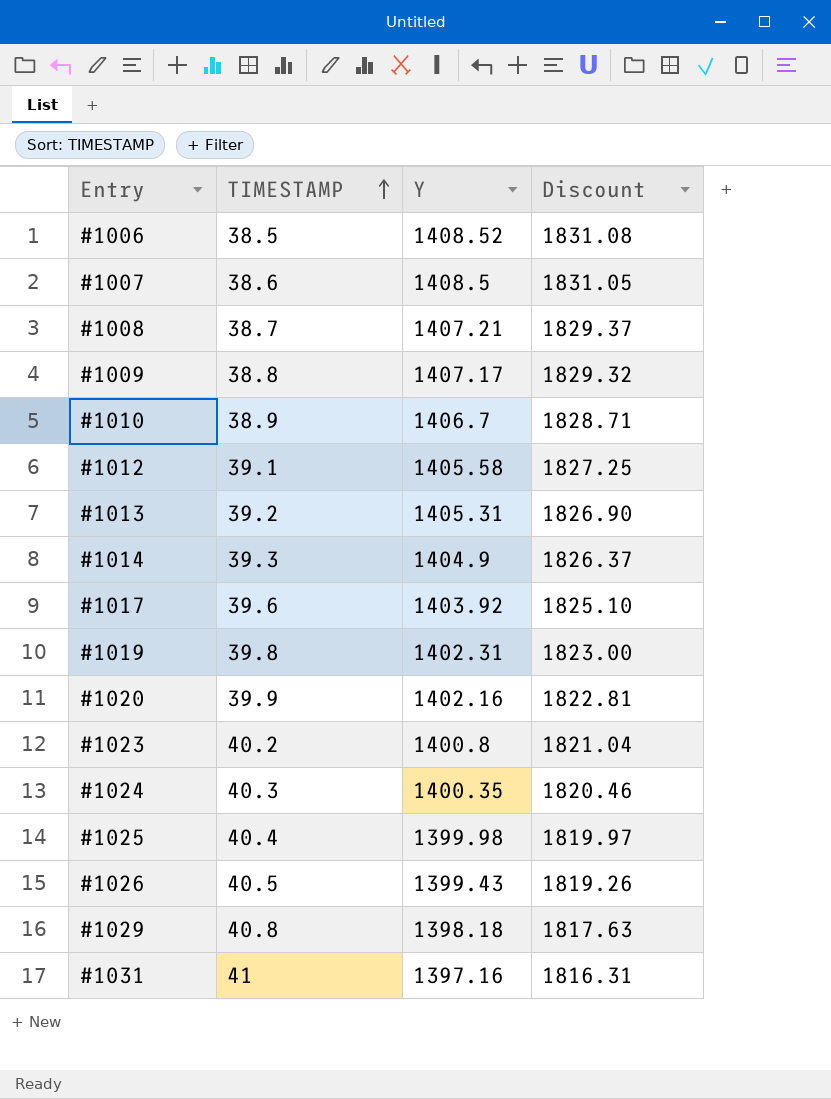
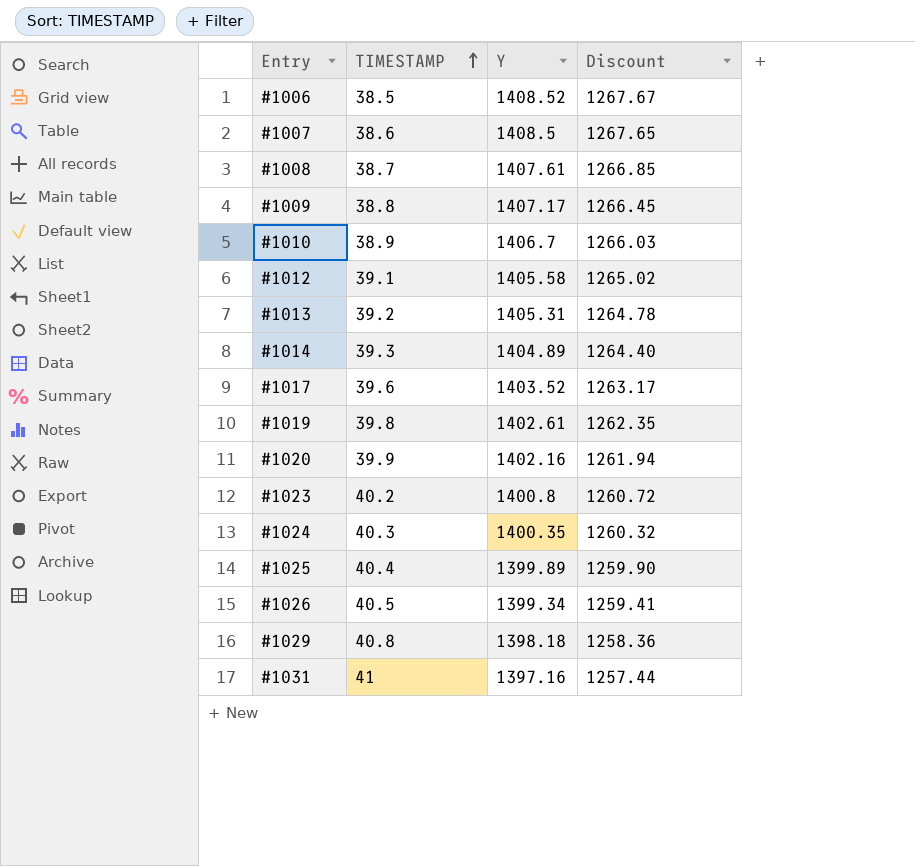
column Discount | formula: [Y] * 1.3 -> [Y] * 0.9
#1008 | Y: 1407.21 -> 1407.61
#1014 | Y: 1404.9 -> 1404.89
#1017 | Y: 1403.92 -> 1403.52
#1019 | Y: 1402.31 -> 1402.61
#1025 | Y: 1399.98 -> 1399.89
#1026 | Y: 1399.43 -> 1399.34

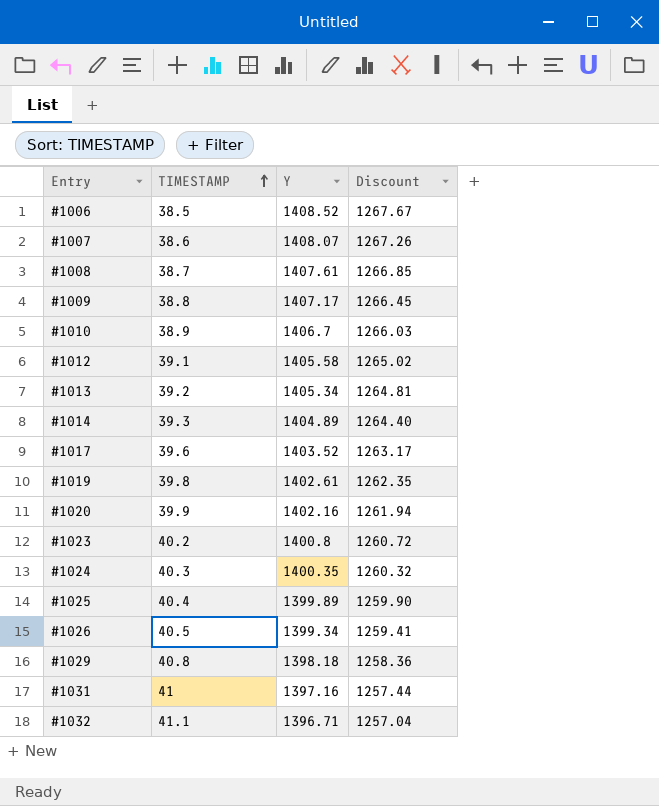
#1007 | Y: 1408.5 -> 1408.07
#1007 | Discount: 1267.65 -> 1267.26
#1013 | Y: 1405.31 -> 1405.34
#1013 | Discount: 1264.78 -> 1264.81
row #1032: none -> 41.1 | 1396.71 | 1257.04

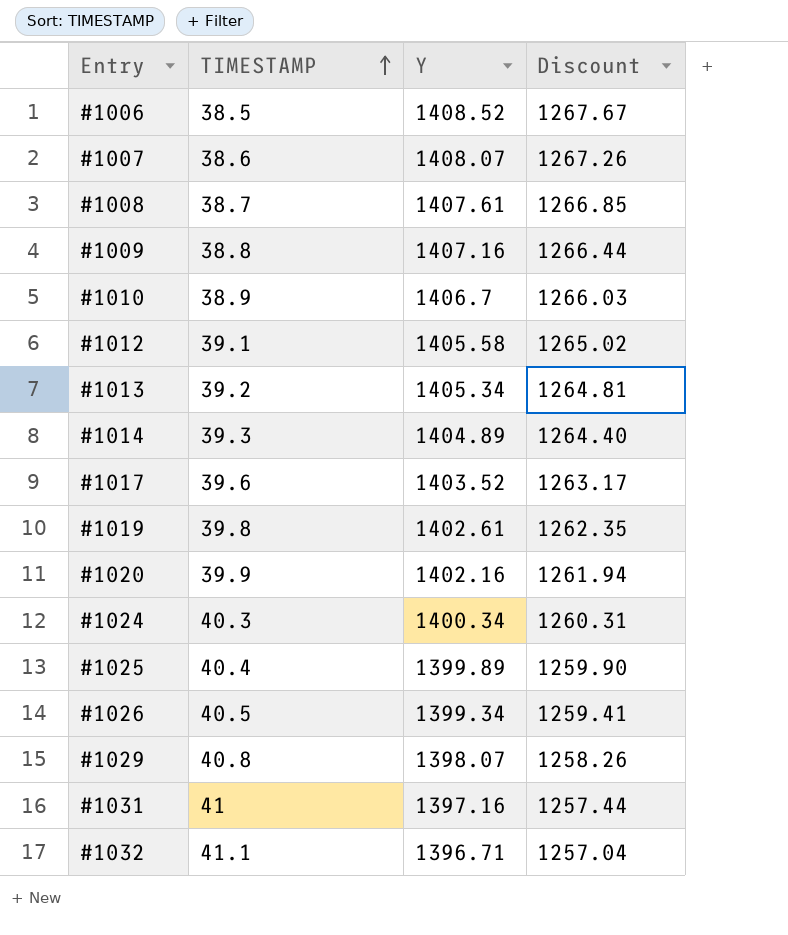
row #1023: 40.2 | 1400.8 | 1260.72 -> none
#1009 | Y: 1407.17 -> 1407.16
#1009 | Discount: 1266.45 -> 1266.44
#1024 | Y: 1400.35 -> 1400.34
#1024 | Discount: 1260.32 -> 1260.31
#1029 | Y: 1398.18 -> 1398.07
#1029 | Discount: 1258.36 -> 1258.26

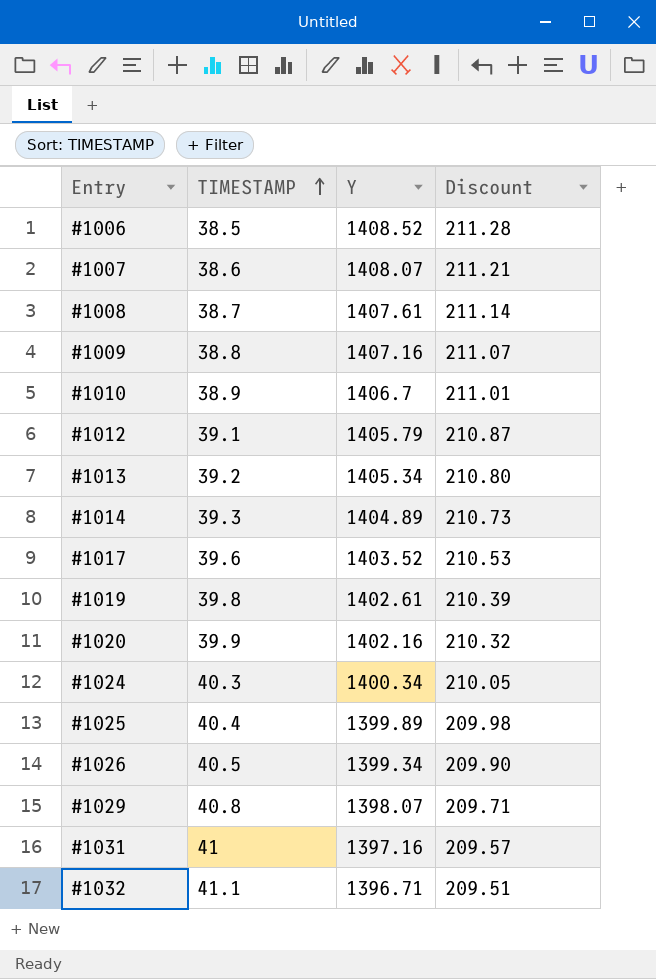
column Discount | formula: [Y] * 0.9 -> [Y] * 0.15
#1012 | Y: 1405.58 -> 1405.79

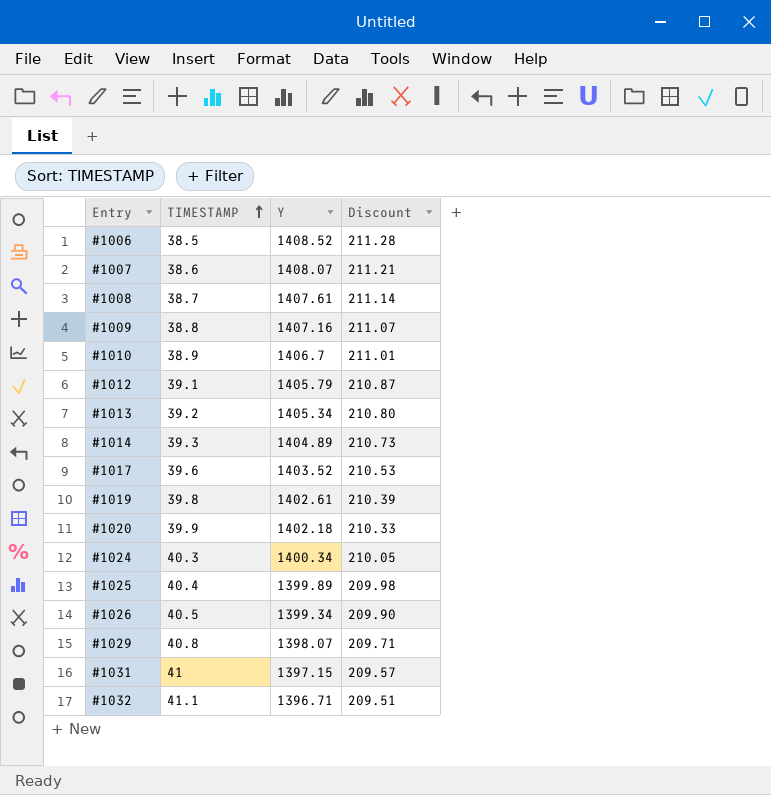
#1020 | Y: 1402.16 -> 1402.18
#1020 | Discount: 210.32 -> 210.33
#1031 | Y: 1397.16 -> 1397.15

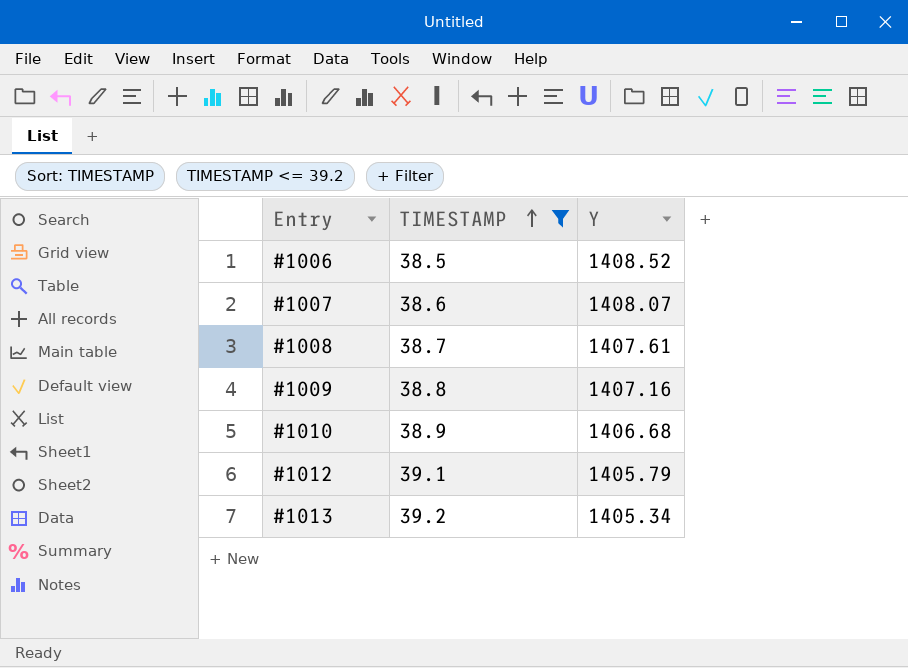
filter: none -> TIMESTAMP <= 39.2
column Discount | formula: [Y] * 0.15 -> none
#1010 | Y: 1406.7 -> 1406.68

